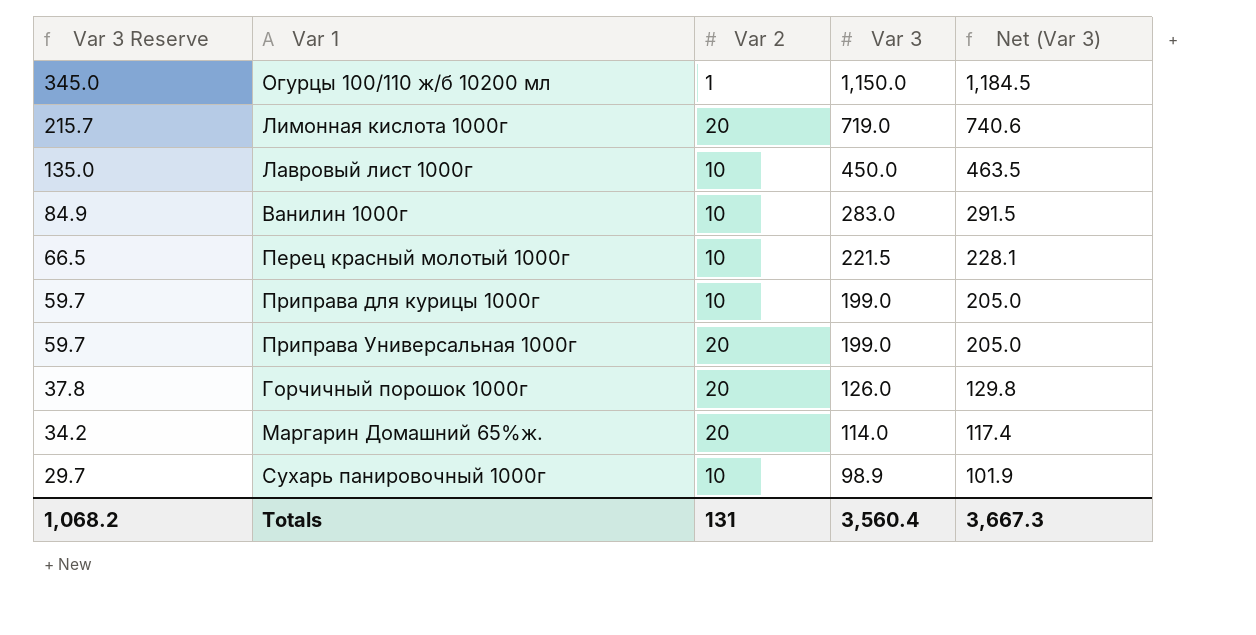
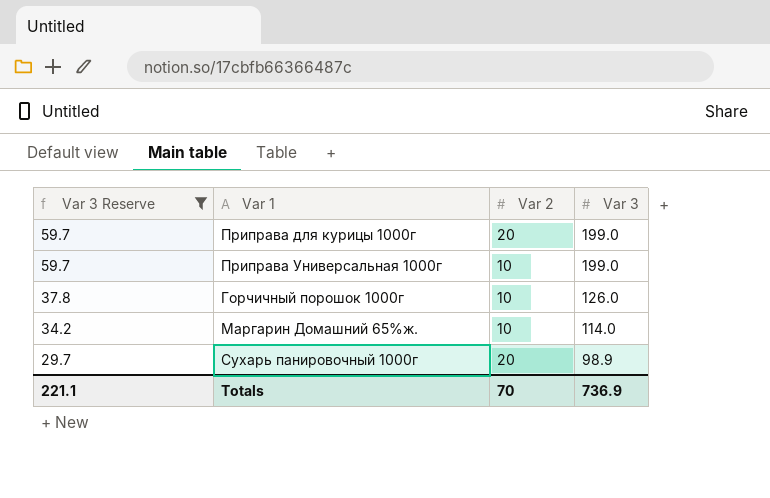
filter: none -> Var 3 Reserve <= 59.7
column Net (Var 3) | formula: [Var 3] * 1.03 -> none
Приправа для курицы 1000г | Var 2: 10 -> 20
Приправа Универсальная 1000г | Var 2: 20 -> 10
Горчичный порошок 1000г | Var 2: 20 -> 10
Маргарин Домашний 65%ж. | Var 2: 20 -> 10
Сухарь панировочный 1000г | Var 2: 10 -> 20
Totals | Var 3 Reserve: 1,068.2 -> 221.1
Totals | Var 2: 131 -> 70
Totals | Var 3: 3,560.4 -> 736.9

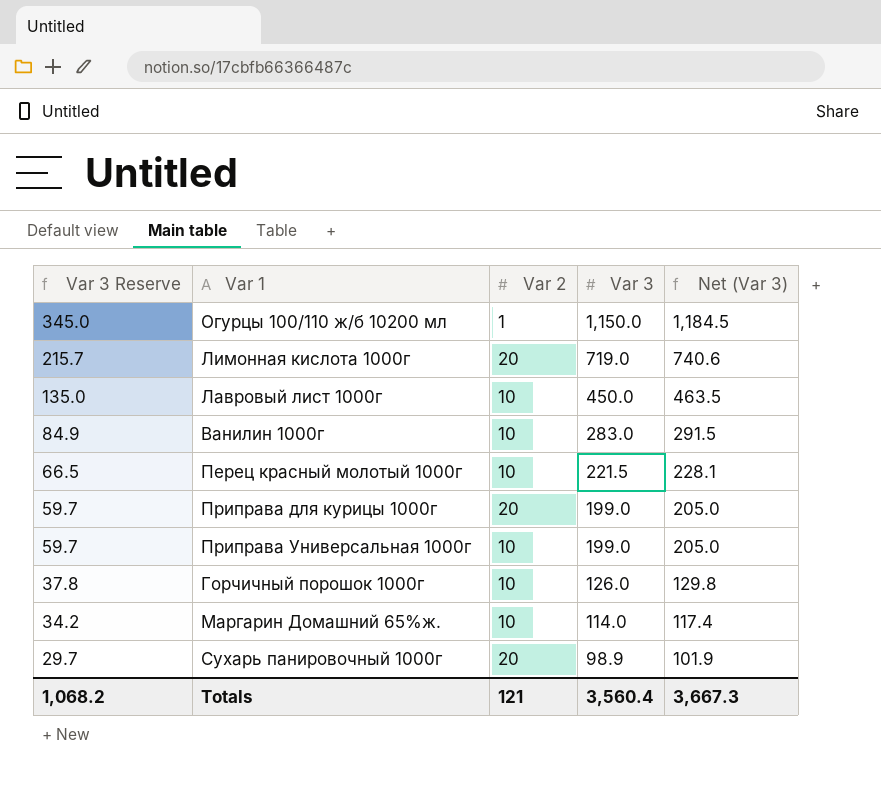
filter: Var 3 Reserve <= 59.7 -> none
column Net (Var 3) | formula: none -> [Var 3] * 1.03
Totals | Var 3 Reserve: 221.1 -> 1,068.2
Totals | Var 2: 70 -> 121
Totals | Var 3: 736.9 -> 3,560.4

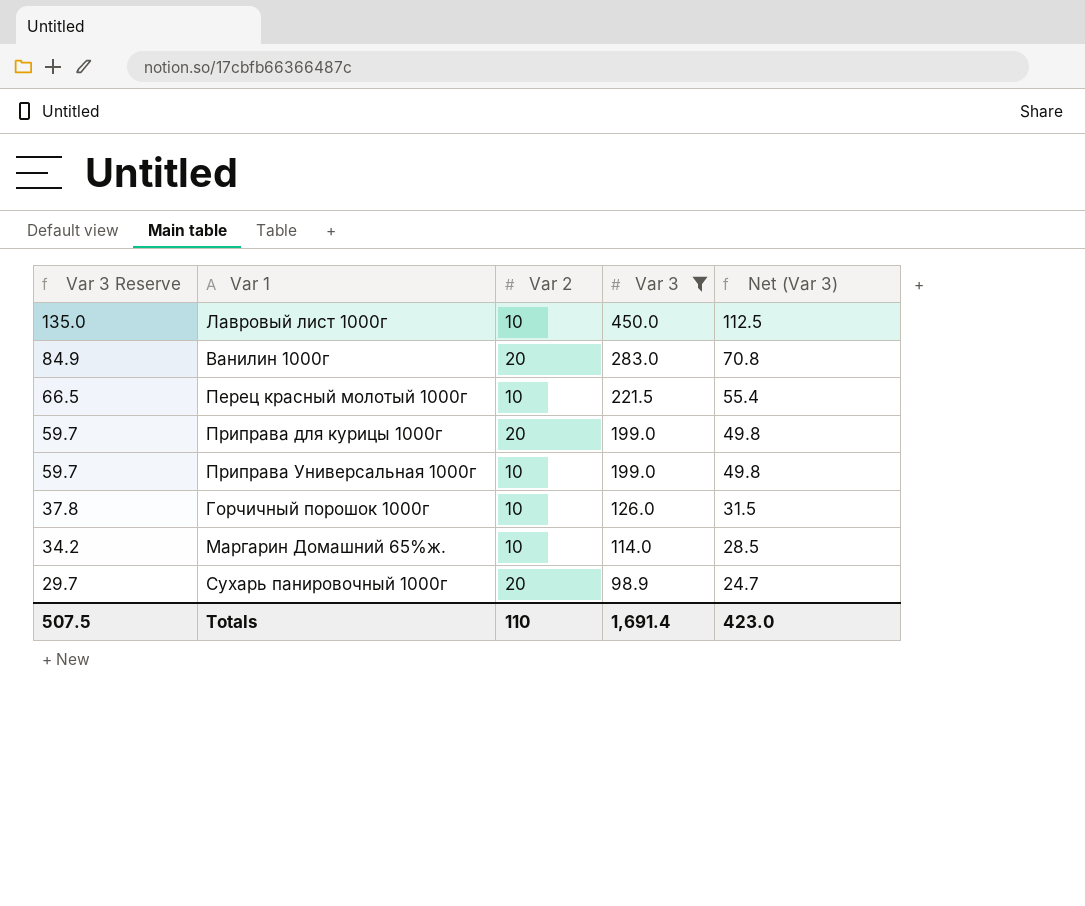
filter: none -> Var 3 <= 450.0
column Net (Var 3) | formula: [Var 3] * 1.03 -> [Var 3] * 0.25
Ванилин 1000г | Var 2: 10 -> 20
Totals | Var 3 Reserve: 1,068.2 -> 507.5
Totals | Var 2: 121 -> 110
Totals | Var 3: 3,560.4 -> 1,691.4
Totals | Net (Var 3): 3,667.3 -> 423.0

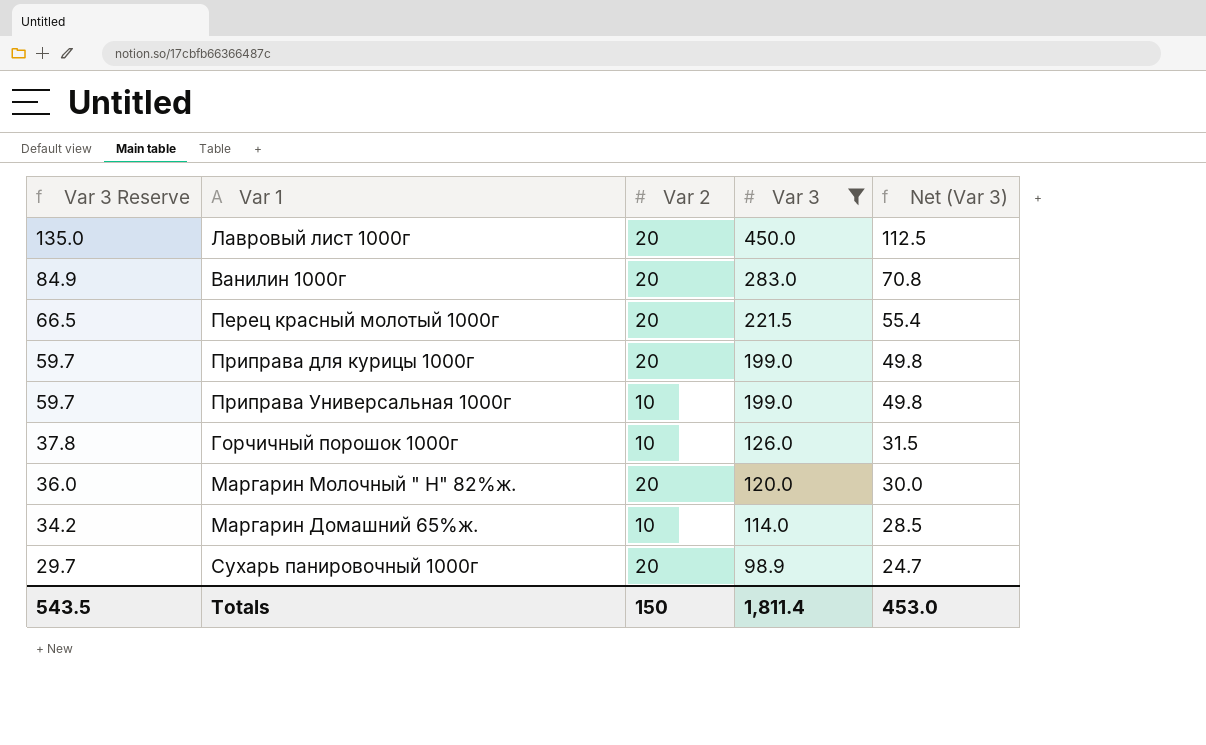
Лавровый лист 1000г | Var 2: 10 -> 20
Перец красный молотый 1000г | Var 2: 10 -> 20
row Маргарин Молочный " Н" 82%ж.: none -> 36.0 | 20 | 120.0 | 30.0
Totals | Var 3 Reserve: 507.5 -> 543.5
Totals | Var 2: 110 -> 150
Totals | Var 3: 1,691.4 -> 1,811.4
Totals | Net (Var 3): 423.0 -> 453.0

